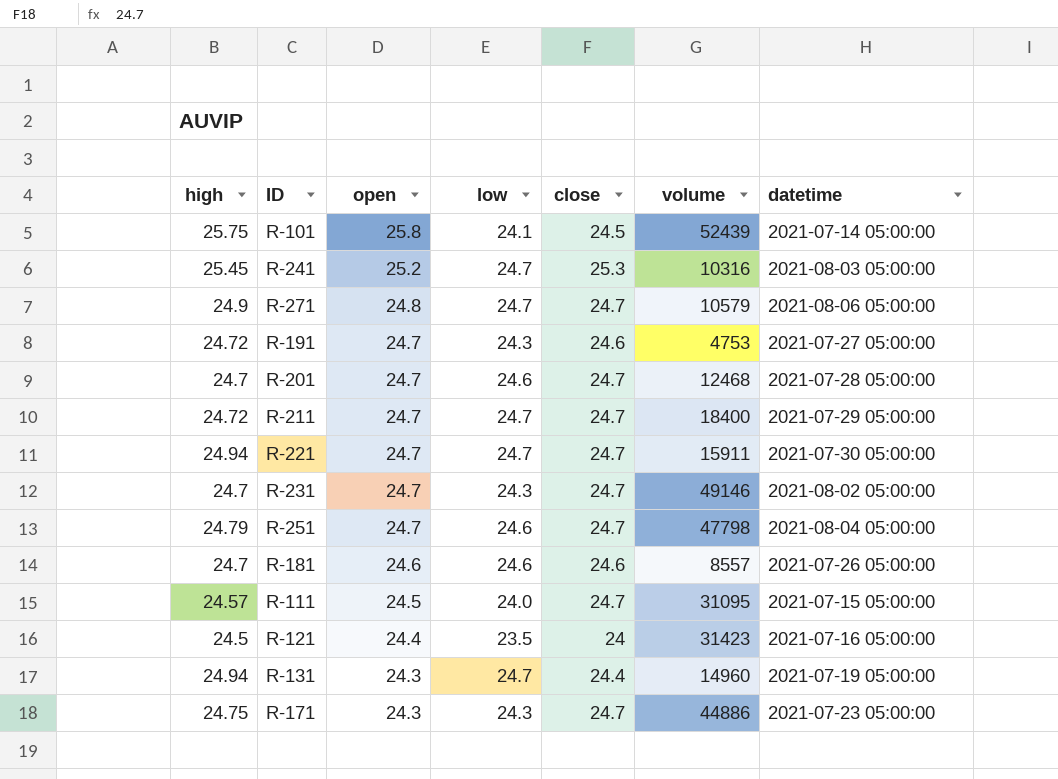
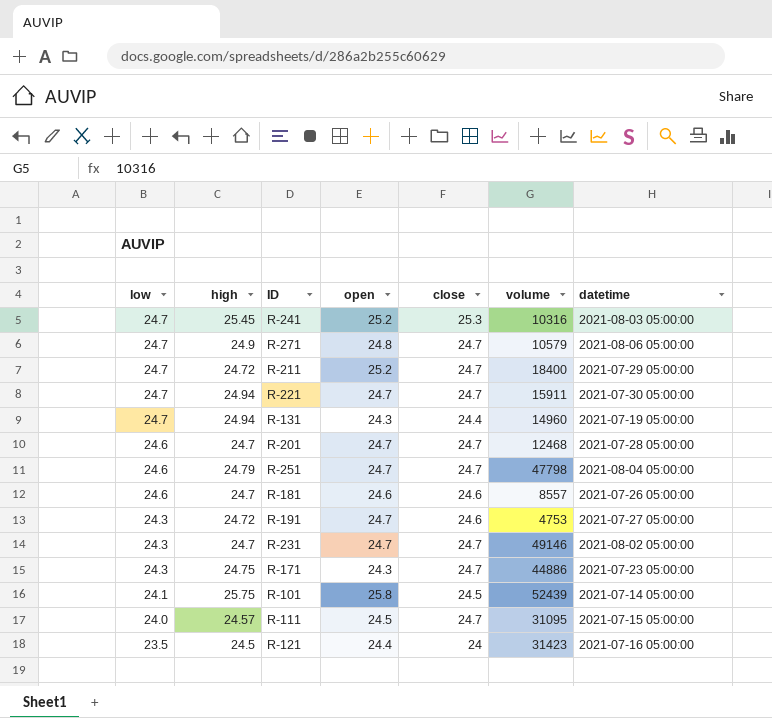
row order: open descending -> low descending
column low | position: 4 -> 1
R-211 | open: 24.7 -> 25.2

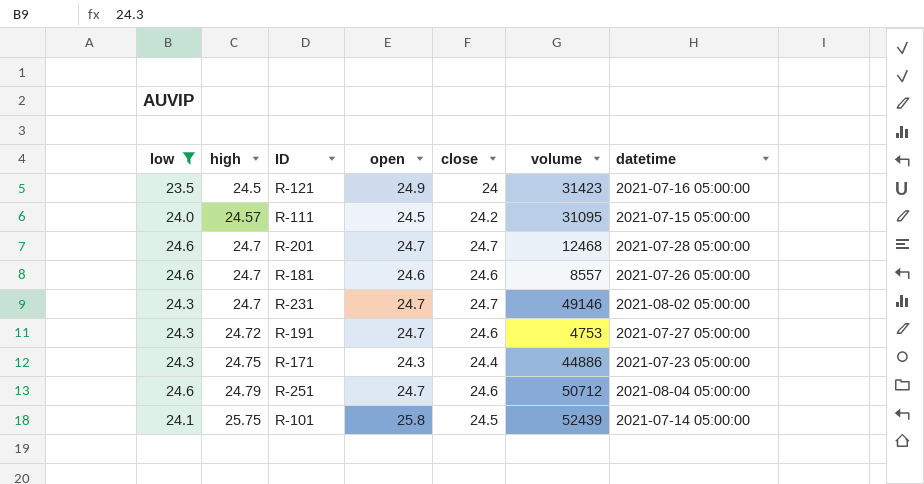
filter: none -> low != 24.7
row order: low descending -> high ascending
R-121 | open: 24.4 -> 24.9
R-111 | close: 24.7 -> 24.2
R-171 | close: 24.7 -> 24.4
R-251 | close: 24.7 -> 24.6
R-251 | volume: 47798 -> 50712

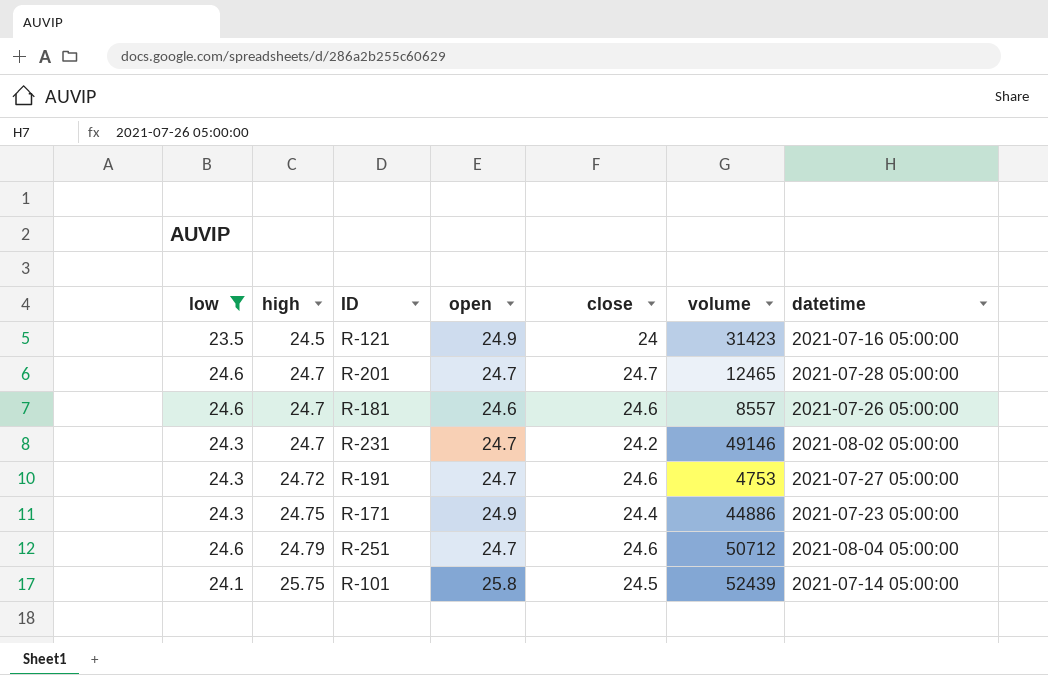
row R-111: 24.0 | 24.57 | 24.5 | 24.2 | 31095 | 2021-07-15 05:00:00 -> none
R-201 | volume: 12468 -> 12465
R-231 | close: 24.7 -> 24.2
R-171 | open: 24.3 -> 24.9

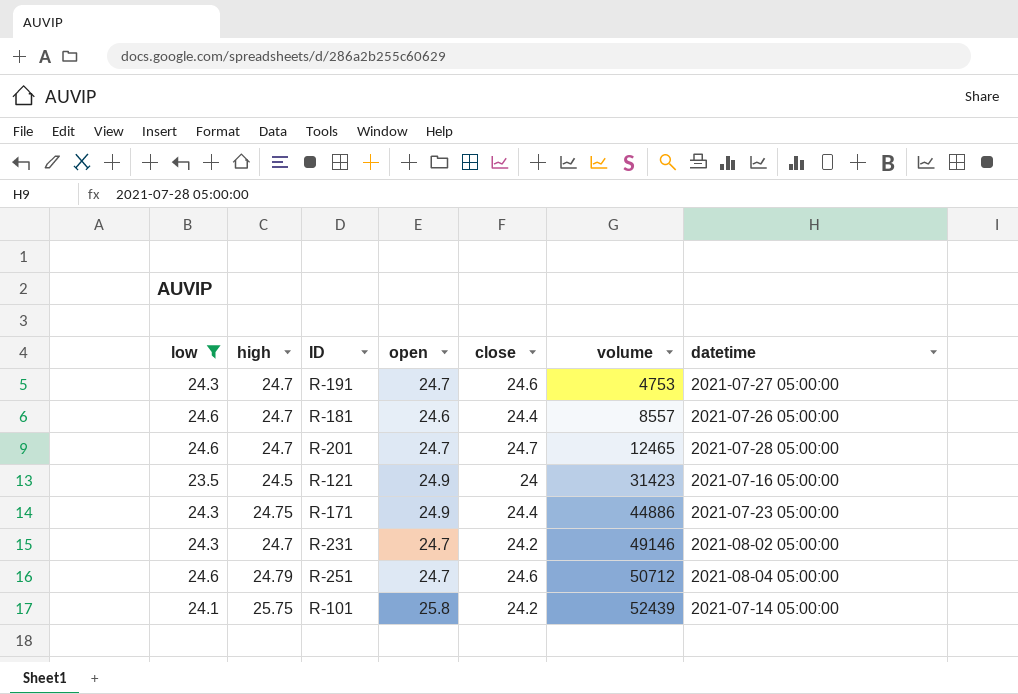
row order: high ascending -> volume ascending
R-191 | high: 24.72 -> 24.7
R-181 | close: 24.6 -> 24.4
R-101 | close: 24.5 -> 24.2

